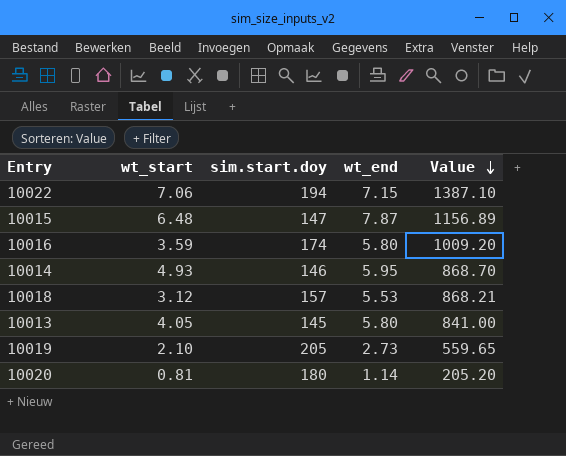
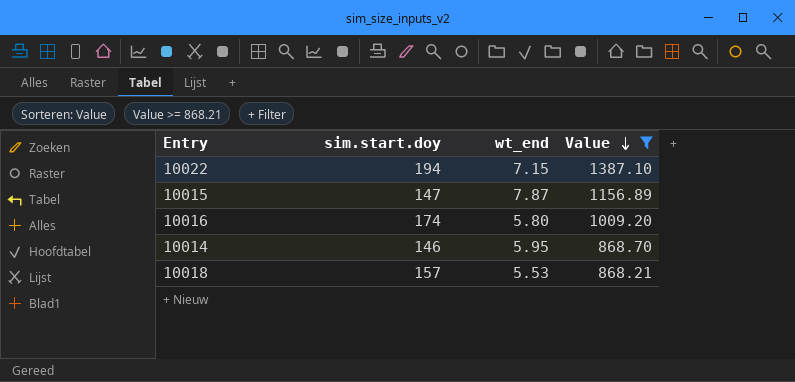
filter: none -> Value >= 868.21
column wt_start | position: 2 -> none

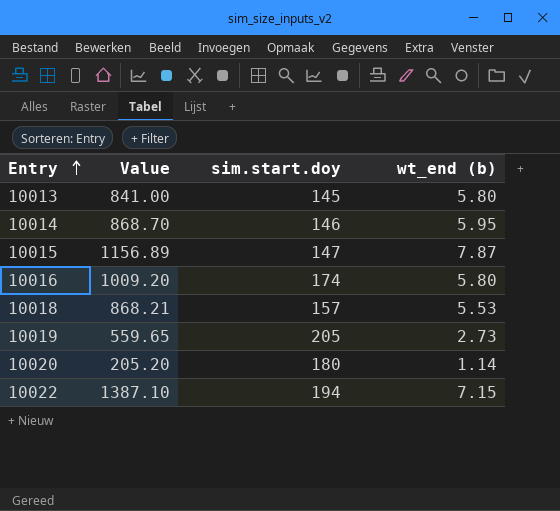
filter: Value >= 868.21 -> none
row order: Value descending -> Entry ascending
column Value | position: 4 -> 2
column name: wt_end -> wt_end (b)

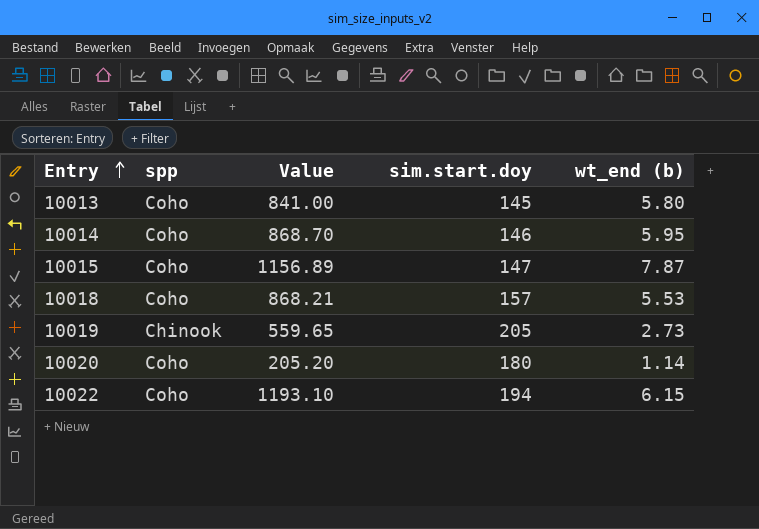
column spp | position: none -> 2
row 10016: 1009.20 | 174 | 5.80 -> none
10022 | Value: 1387.10 -> 1193.10
10022 | wt_end (b): 7.15 -> 6.15

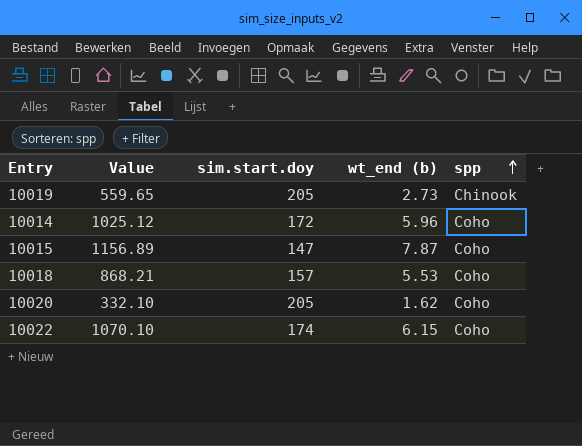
row order: Entry ascending -> spp ascending
column spp | position: 2 -> 5
row 10013: Coho | 841.00 | 145 | 5.80 -> none
10014 | Value: 868.70 -> 1025.12
10014 | sim.start.doy: 146 -> 172
10014 | wt_end (b): 5.95 -> 5.96
10020 | Value: 205.20 -> 332.10
10020 | sim.start.doy: 180 -> 205
10020 | wt_end (b): 1.14 -> 1.62
10022 | Value: 1193.10 -> 1070.10
10022 | sim.start.doy: 194 -> 174

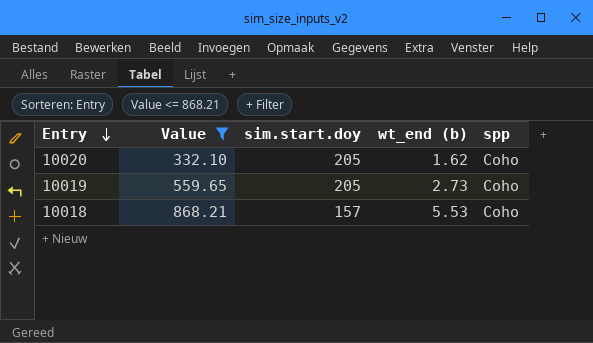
filter: none -> Value <= 868.21
row order: spp ascending -> Entry descending
10019 | spp: Chinook -> Coho

